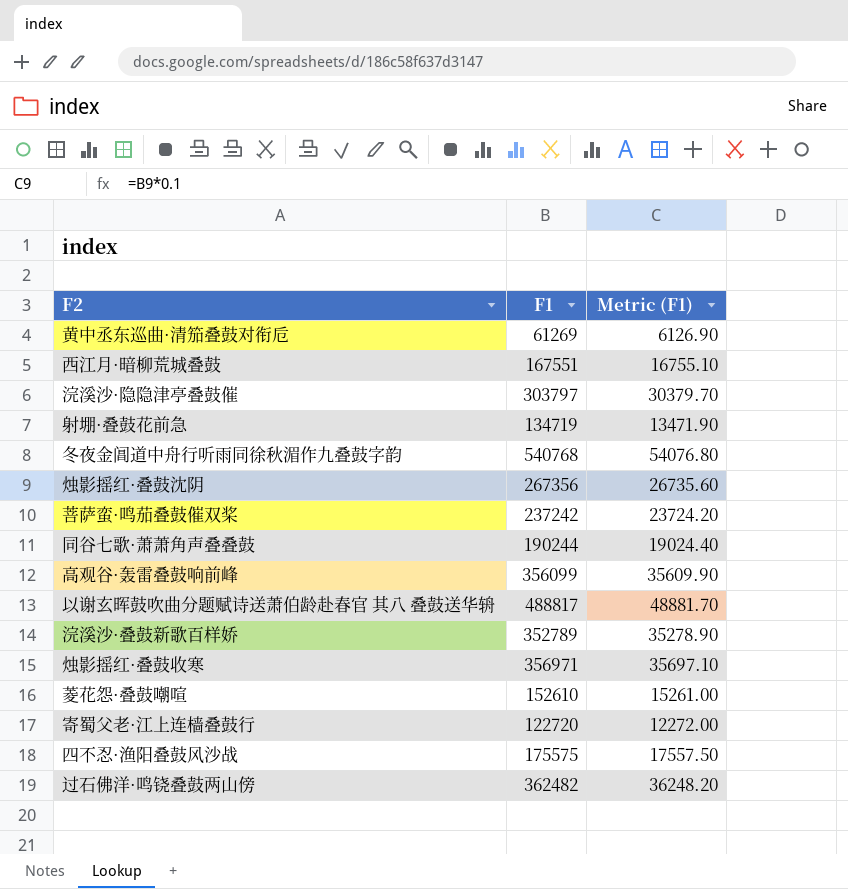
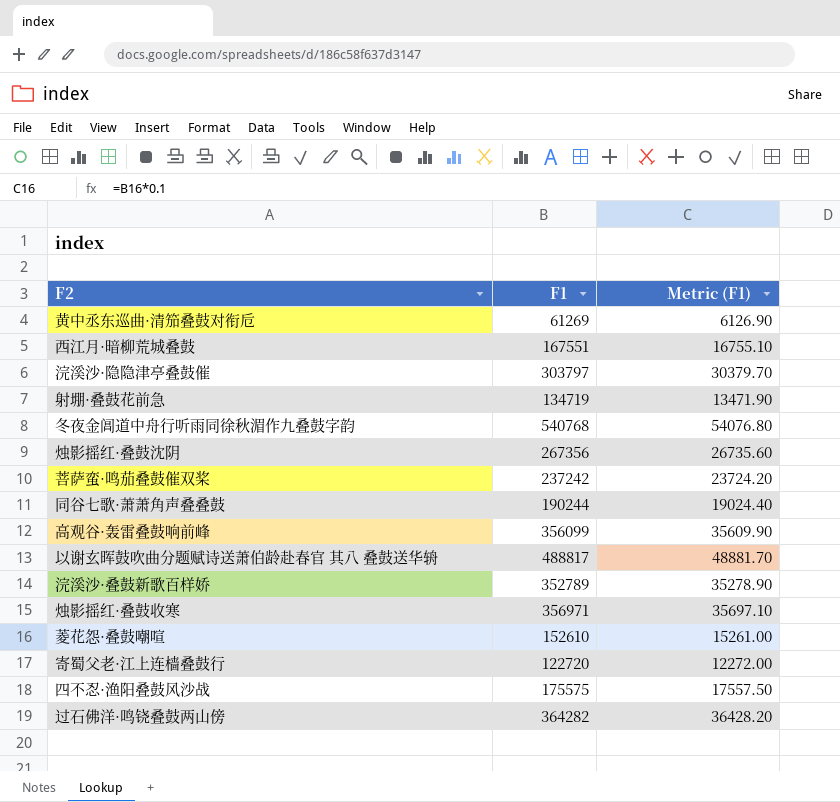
过石佛洋·鸣铙叠鼓两山傍 | F1: 362482 -> 364282
过石佛洋·鸣铙叠鼓两山傍 | Metric (F1): 36248.20 -> 36428.20

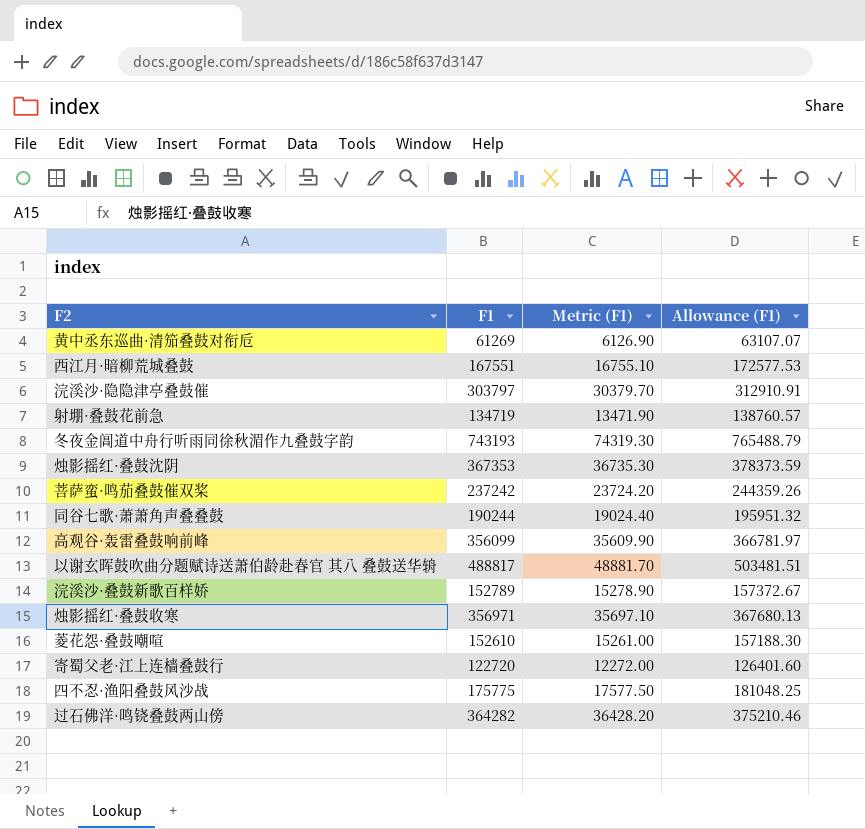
column Allowance (F1) | formula: none -> [F1] * 1.03
冬夜金阊道中舟行听雨同徐秋湄作九叠鼓字韵 | F1: 540768 -> 743193
冬夜金阊道中舟行听雨同徐秋湄作九叠鼓字韵 | Metric (F1): 54076.80 -> 74319.30
烛影摇红·叠鼓沈阴 | F1: 267356 -> 367353
烛影摇红·叠鼓沈阴 | Metric (F1): 26735.60 -> 36735.30
浣溪沙·叠鼓新歌百样娇 | F1: 352789 -> 152789
浣溪沙·叠鼓新歌百样娇 | Metric (F1): 35278.90 -> 15278.90
四不忍·渔阳叠鼓风沙战 | F1: 175575 -> 175775
四不忍·渔阳叠鼓风沙战 | Metric (F1): 17557.50 -> 17577.50

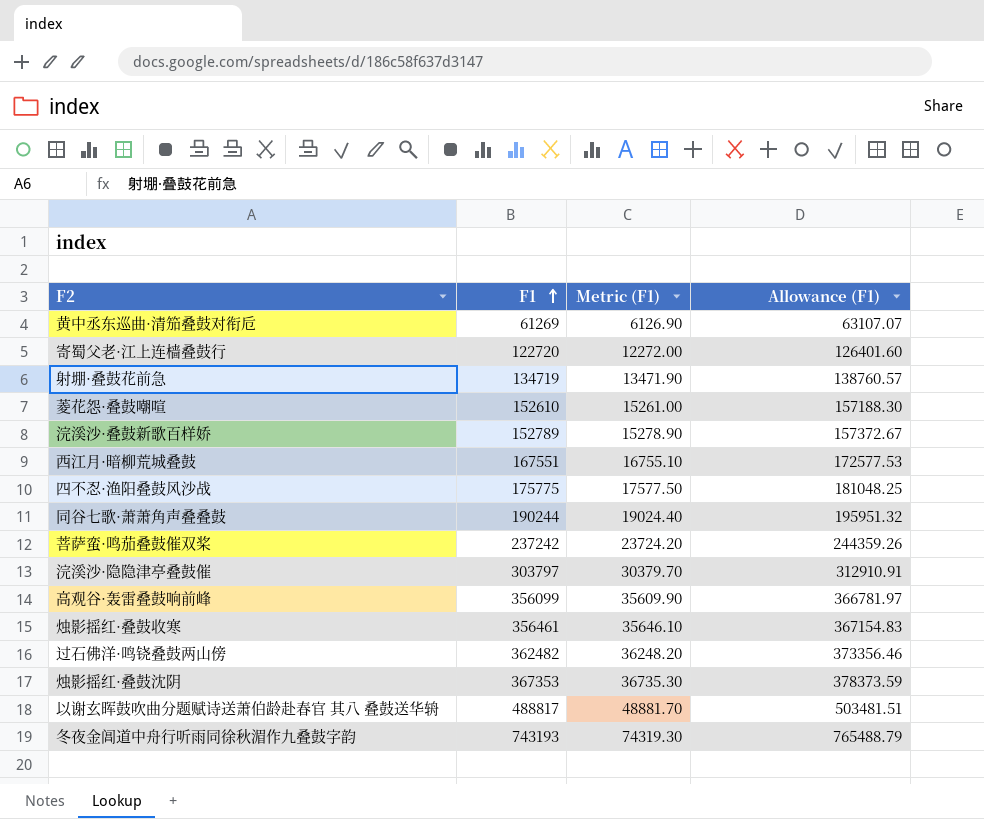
row order: none -> F1 ascending
烛影摇红·叠鼓收寒 | F1: 356971 -> 356461
烛影摇红·叠鼓收寒 | Metric (F1): 35697.10 -> 35646.10
烛影摇红·叠鼓收寒 | Allowance (F1): 367680.13 -> 367154.83
过石佛洋·鸣铙叠鼓两山傍 | F1: 364282 -> 362482
过石佛洋·鸣铙叠鼓两山傍 | Metric (F1): 36428.20 -> 36248.20
过石佛洋·鸣铙叠鼓两山傍 | Allowance (F1): 375210.46 -> 373356.46

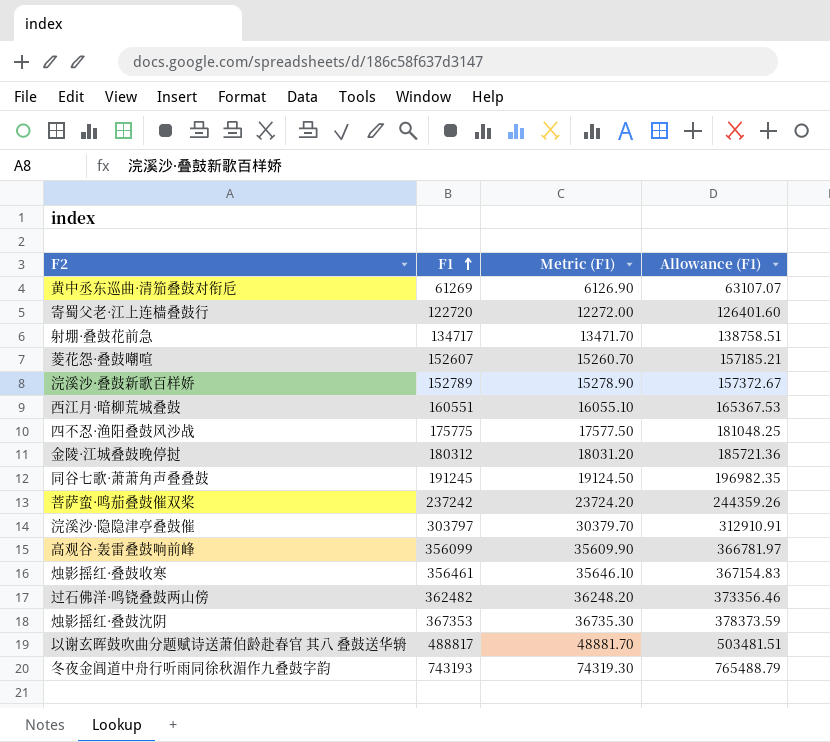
射堋·叠鼓花前急 | F1: 134719 -> 134717
射堋·叠鼓花前急 | Metric (F1): 13471.90 -> 13471.70
射堋·叠鼓花前急 | Allowance (F1): 138760.57 -> 138758.51
菱花怨·叠鼓嘲喧 | F1: 152610 -> 152607
菱花怨·叠鼓嘲喧 | Metric (F1): 15261.00 -> 15260.70
菱花怨·叠鼓嘲喧 | Allowance (F1): 157188.30 -> 157185.21
西江月·暗柳荒城叠鼓 | F1: 167551 -> 160551
西江月·暗柳荒城叠鼓 | Metric (F1): 16755.10 -> 16055.10
西江月·暗柳荒城叠鼓 | Allowance (F1): 172577.53 -> 165367.53
row 金陵·江城叠鼓晚停挝: none -> 180312 | 18031.20 | 185721.36
同谷七歌·萧萧角声叠叠鼓 | F1: 190244 -> 191245
同谷七歌·萧萧角声叠叠鼓 | Metric (F1): 19024.40 -> 19124.50
同谷七歌·萧萧角声叠叠鼓 | Allowance (F1): 195951.32 -> 196982.35

